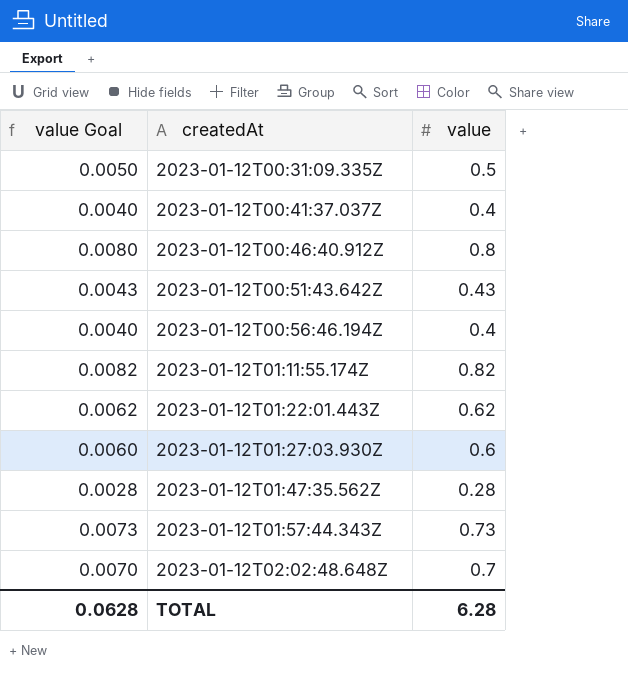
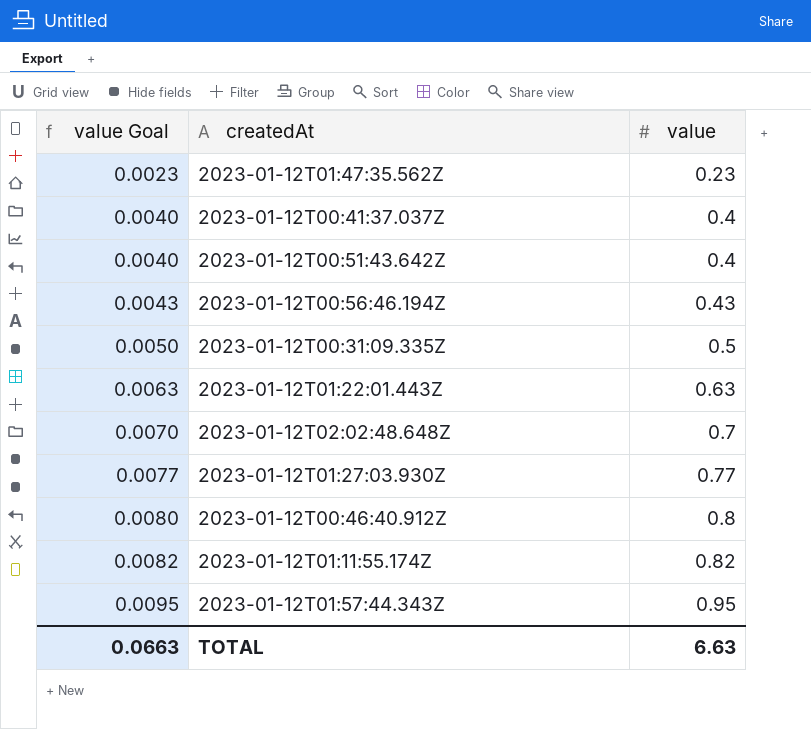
row order: createdAt ascending -> value Goal ascending
2023-01-12T01:47:35.562Z | value Goal: 0.0028 -> 0.0023
2023-01-12T01:47:35.562Z | value: 0.28 -> 0.23
2023-01-12T00:51:43.642Z | value Goal: 0.0043 -> 0.0040
2023-01-12T00:51:43.642Z | value: 0.43 -> 0.4
2023-01-12T00:56:46.194Z | value Goal: 0.0040 -> 0.0043
2023-01-12T00:56:46.194Z | value: 0.4 -> 0.43
2023-01-12T01:22:01.443Z | value Goal: 0.0062 -> 0.0063
2023-01-12T01:22:01.443Z | value: 0.62 -> 0.63
2023-01-12T01:27:03.930Z | value Goal: 0.0060 -> 0.0077
2023-01-12T01:27:03.930Z | value: 0.6 -> 0.77
2023-01-12T01:57:44.343Z | value Goal: 0.0073 -> 0.0095
2023-01-12T01:57:44.343Z | value: 0.73 -> 0.95
TOTAL | value Goal: 0.0628 -> 0.0663
TOTAL | value: 6.28 -> 6.63

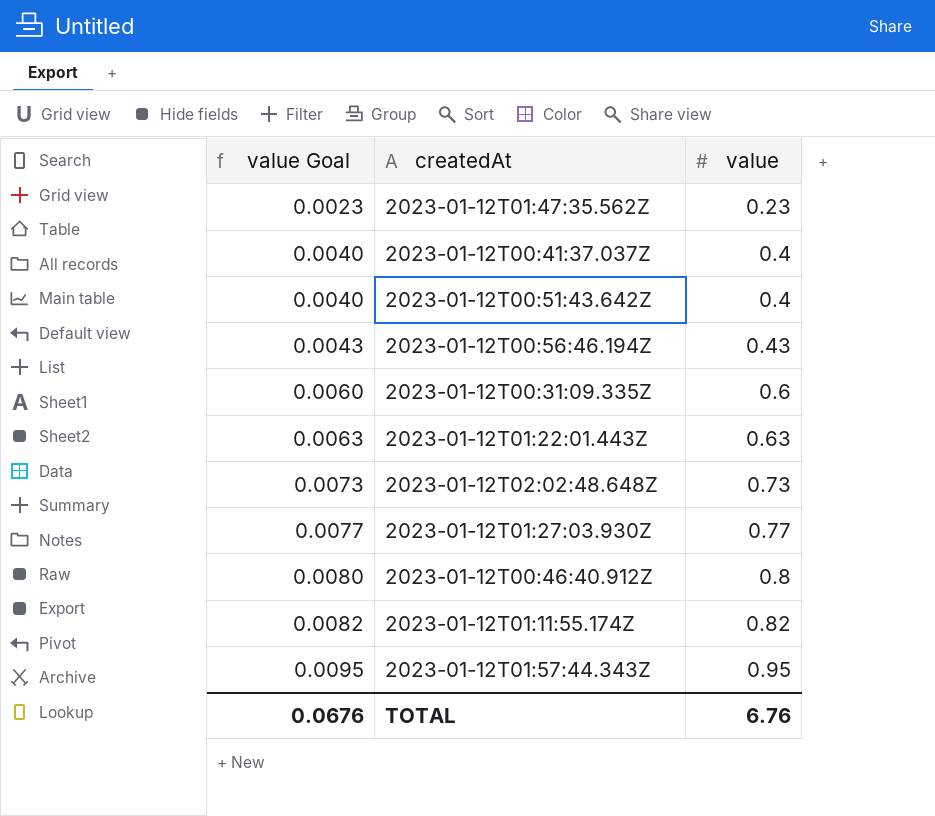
2023-01-12T00:31:09.335Z | value Goal: 0.0050 -> 0.0060
2023-01-12T00:31:09.335Z | value: 0.5 -> 0.6
2023-01-12T02:02:48.648Z | value Goal: 0.0070 -> 0.0073
2023-01-12T02:02:48.648Z | value: 0.7 -> 0.73
TOTAL | value Goal: 0.0663 -> 0.0676
TOTAL | value: 6.63 -> 6.76

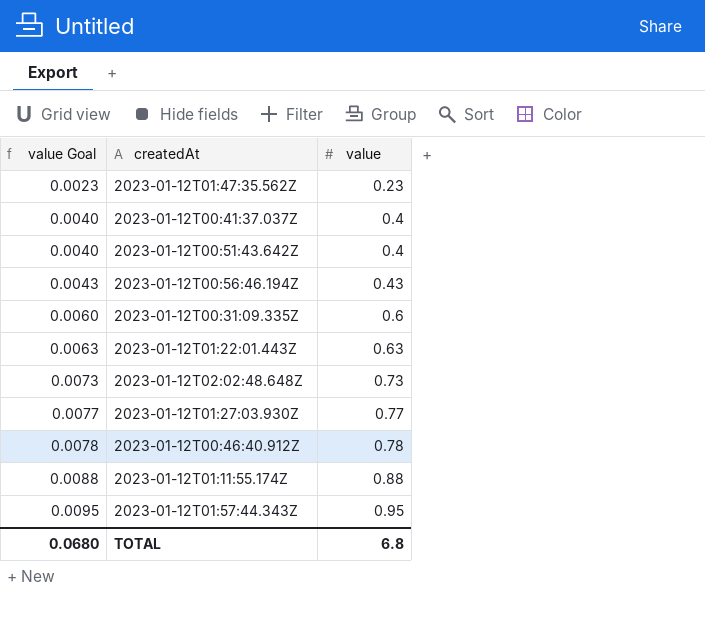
2023-01-12T00:46:40.912Z | value Goal: 0.0080 -> 0.0078
2023-01-12T00:46:40.912Z | value: 0.8 -> 0.78
2023-01-12T01:11:55.174Z | value Goal: 0.0082 -> 0.0088
2023-01-12T01:11:55.174Z | value: 0.82 -> 0.88
TOTAL | value Goal: 0.0676 -> 0.0680
TOTAL | value: 6.76 -> 6.8

